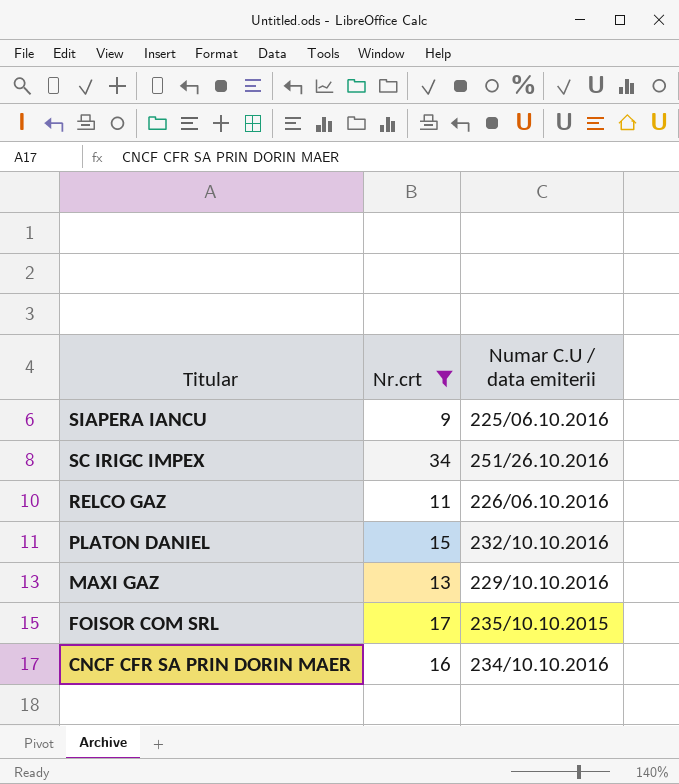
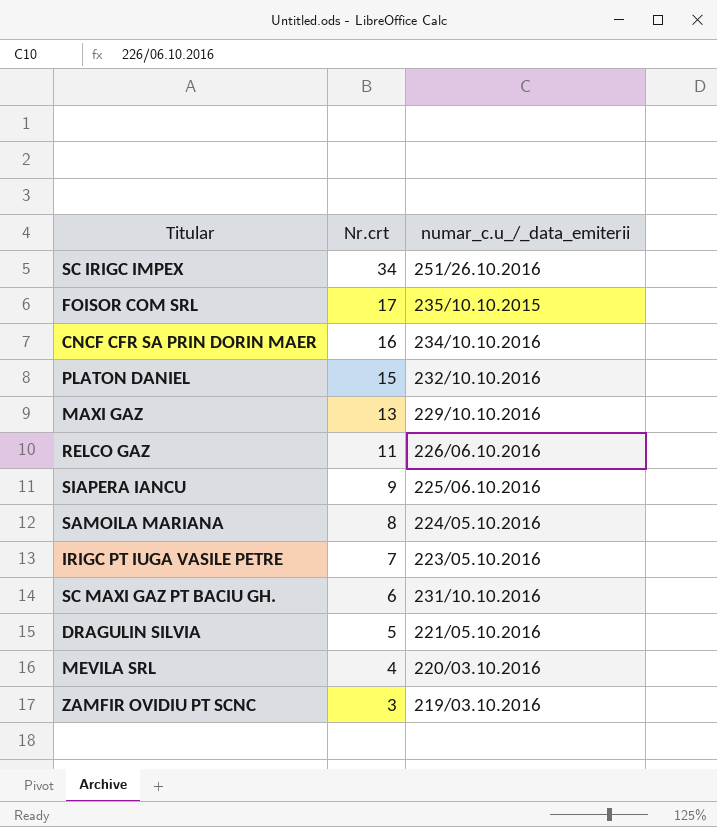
filter: Nr.crt >= 9 -> none
row order: Titular descending -> Nr.crt descending
column name: Numar C.U / data emiterii -> numar_c.u_/_data_emiterii

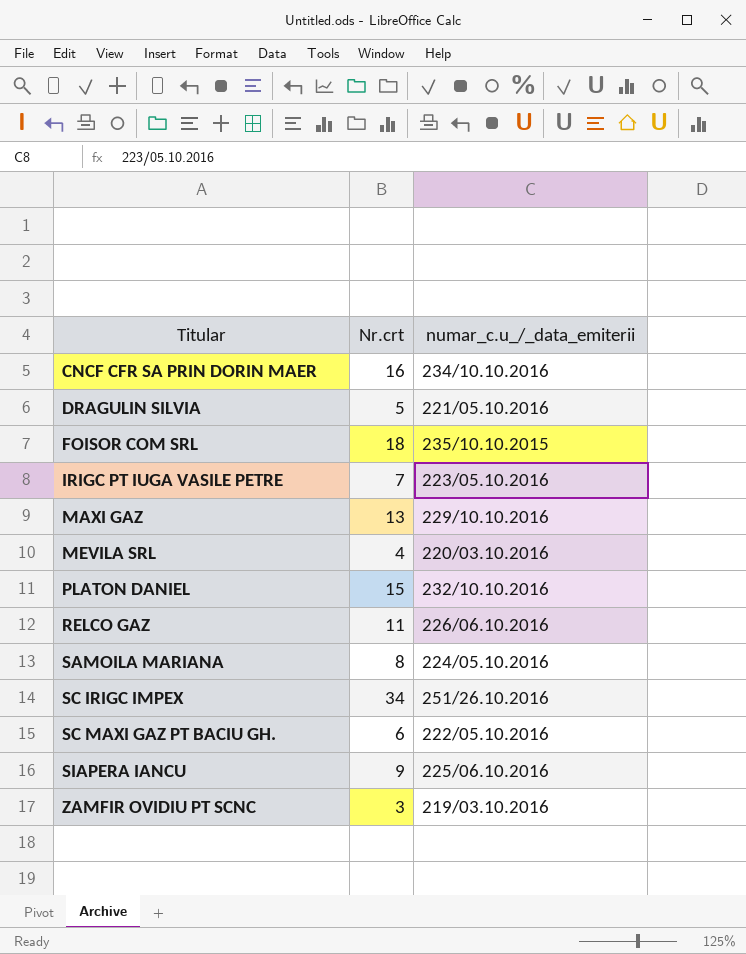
row order: Nr.crt descending -> Titular ascending
FOISOR COM SRL | Nr.crt: 17 -> 18
SC MAXI GAZ PT BACIU GH. | numar_c.u_/_data_emiterii: 231/10.10.2016 -> 222/05.10.2016

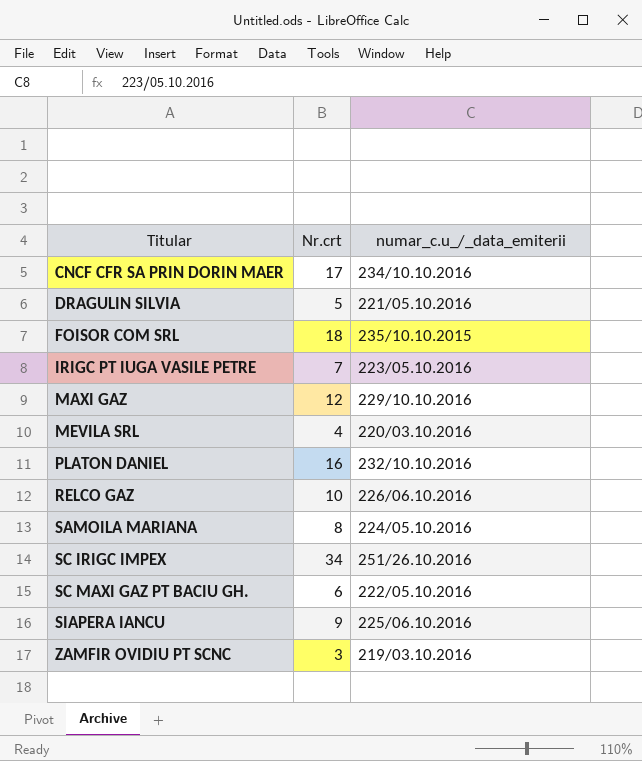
CNCF CFR SA PRIN DORIN MAER | Nr.crt: 16 -> 17
MAXI GAZ | Nr.crt: 13 -> 12
PLATON DANIEL | Nr.crt: 15 -> 16
RELCO GAZ | Nr.crt: 11 -> 10

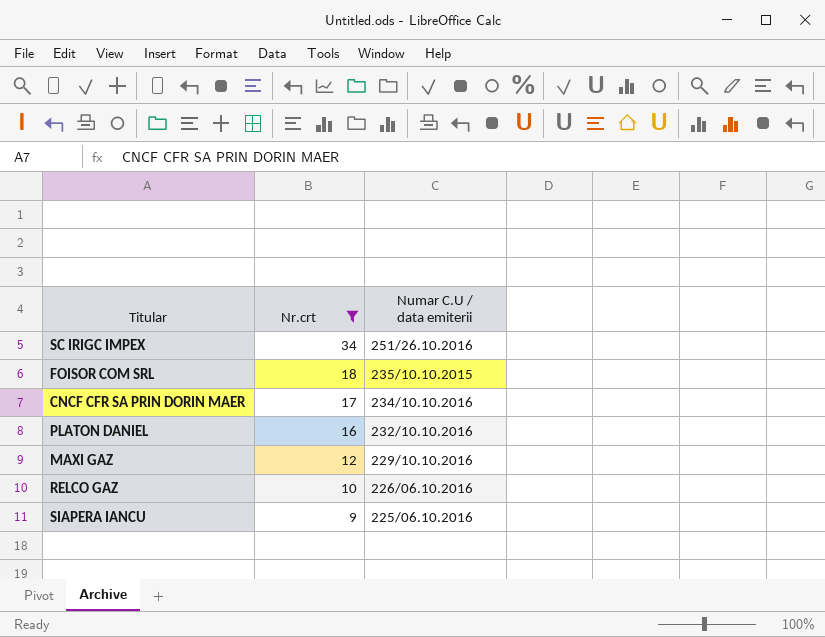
filter: none -> Nr.crt >= 9
row order: Titular ascending -> Nr.crt descending
column name: numar_c.u_/_data_emiterii -> Numar C.U / data emiterii

